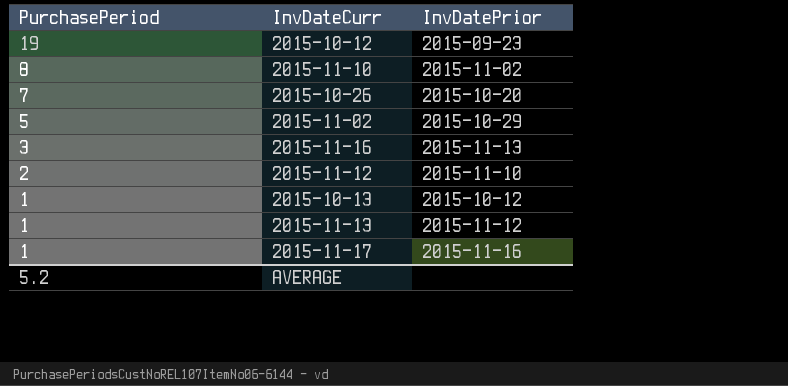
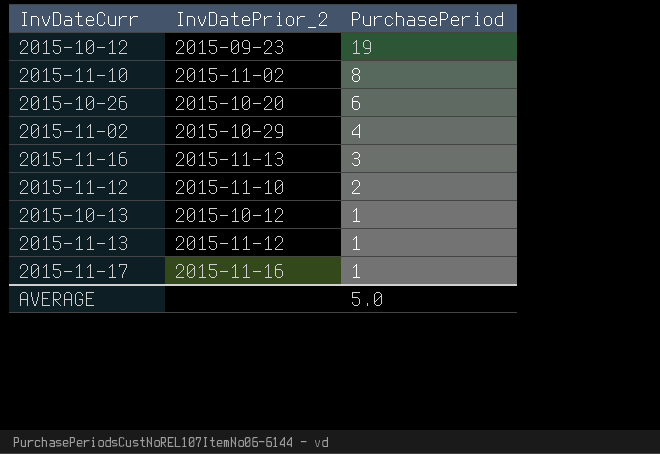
column name: InvDatePrior -> InvDatePrior_2
column PurchasePeriod | position: 1 -> 3
2015-10-26 | PurchasePeriod: 7 -> 6
2015-11-02 | PurchasePeriod: 5 -> 4
AVERAGE | PurchasePeriod: 5.2 -> 5.0

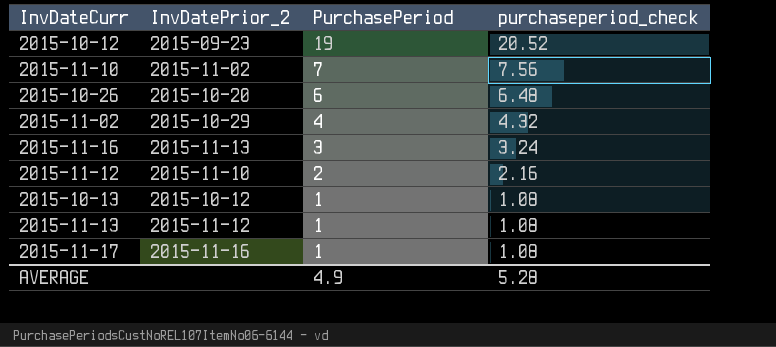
column purchaseperiod_check | formula: none -> [PurchasePeriod] * 1.08
2015-11-10 | PurchasePeriod: 8 -> 7
AVERAGE | PurchasePeriod: 5.0 -> 4.9

